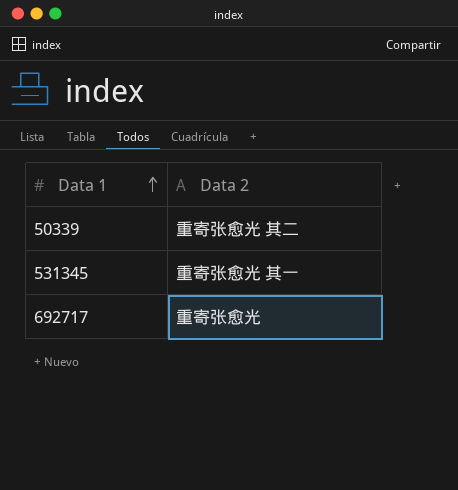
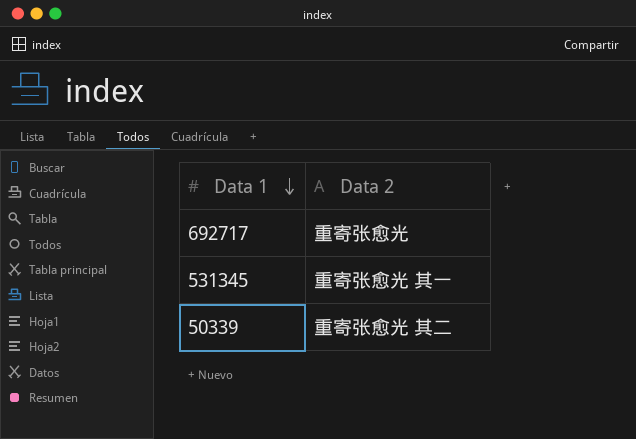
row order: Data 1 ascending -> Data 1 descending

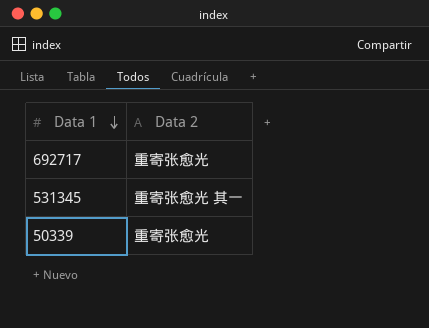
50339 | Data 2: 重寄张愈光 其二 -> 重寄张愈光

